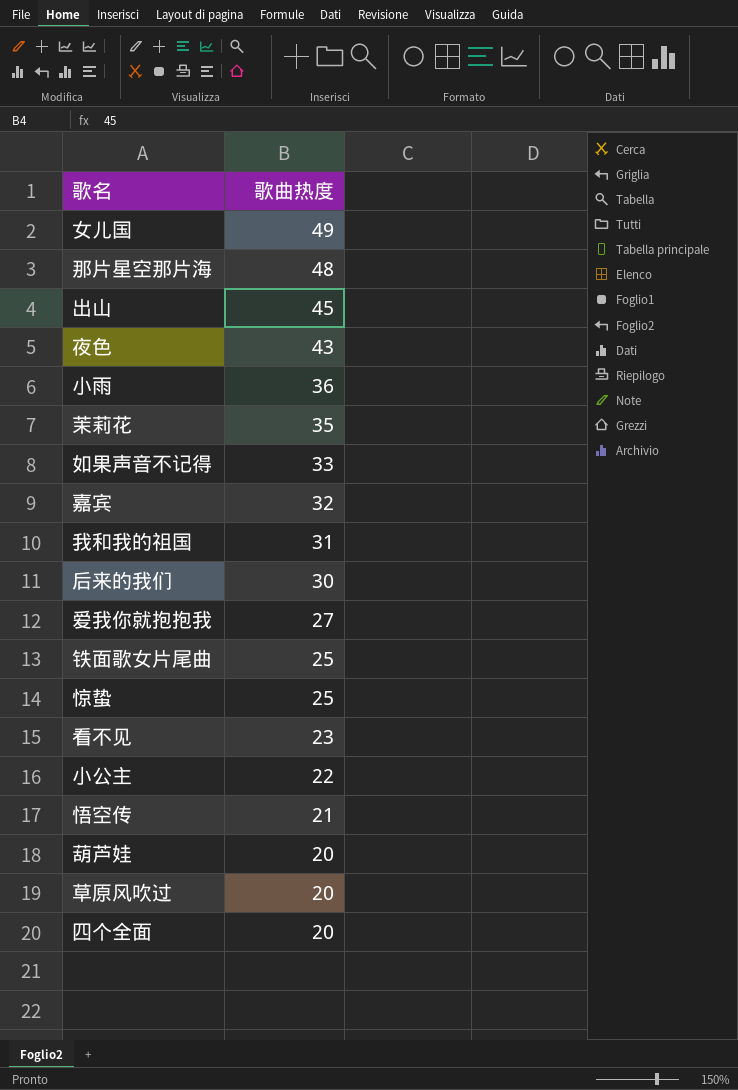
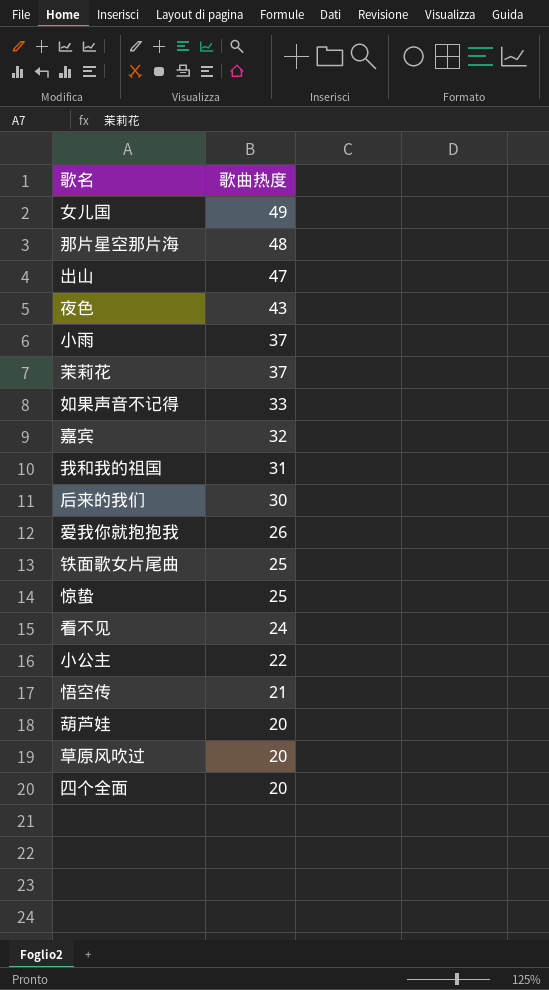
出山 | 歌曲热度: 45 -> 47
小雨 | 歌曲热度: 36 -> 37
茉莉花 | 歌曲热度: 35 -> 37
爱我你就抱抱我 | 歌曲热度: 27 -> 26
看不见 | 歌曲热度: 23 -> 24

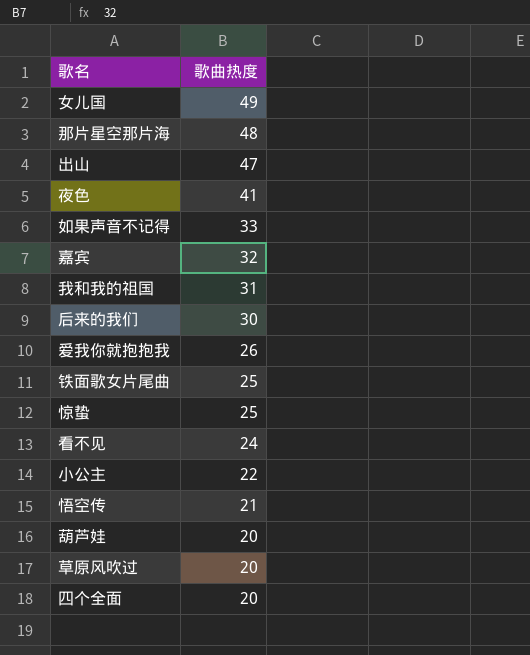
row 小雨: 37 -> none
row 茉莉花: 37 -> none
夜色 | 歌曲热度: 43 -> 41

